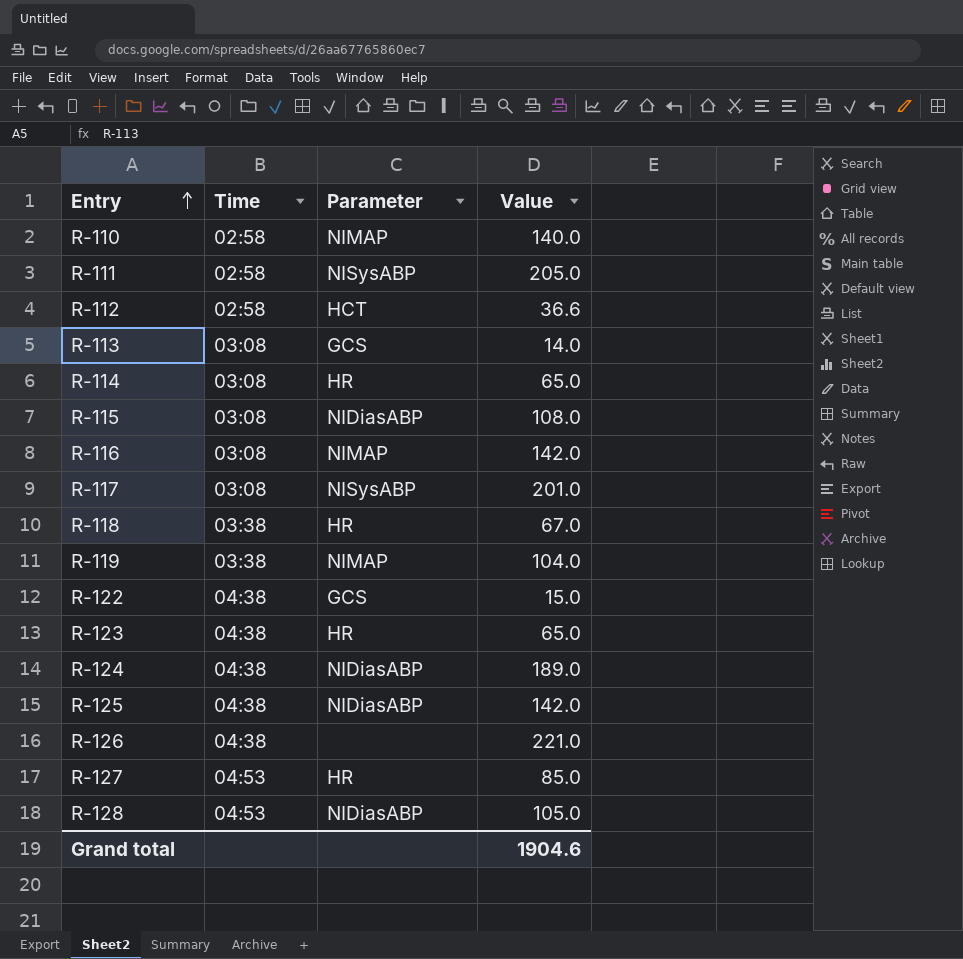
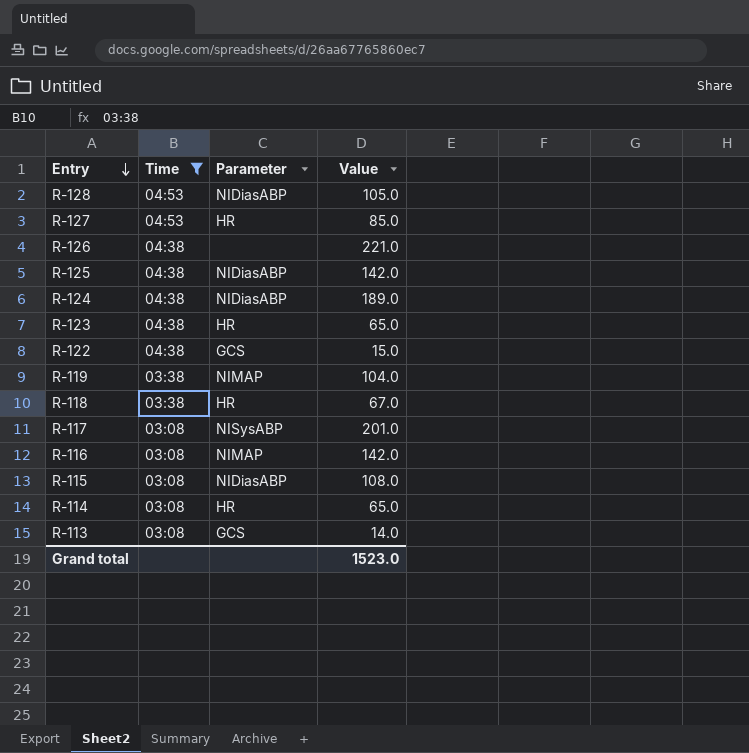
filter: none -> Time != 02:58
row order: Entry ascending -> Entry descending
Grand total | Value: 1904.6 -> 1523.0

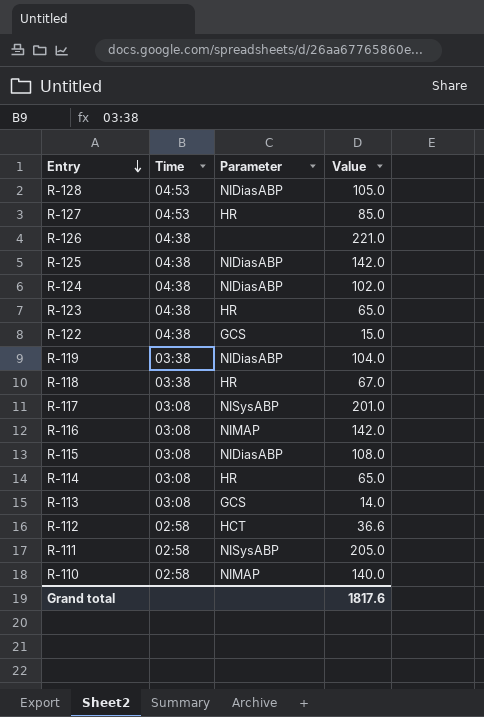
filter: Time != 02:58 -> none
R-124 | Value: 189.0 -> 102.0
R-119 | Parameter: NIMAP -> NIDiasABP
Grand total | Value: 1523.0 -> 1817.6

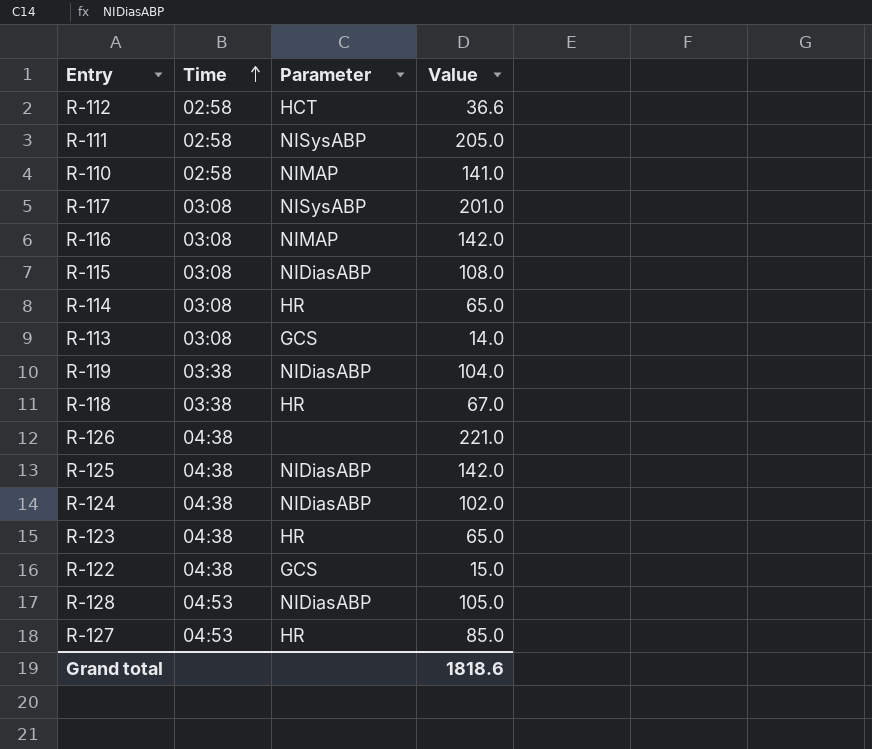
row order: Entry descending -> Time ascending
R-110 | Value: 140.0 -> 141.0
Grand total | Value: 1817.6 -> 1818.6

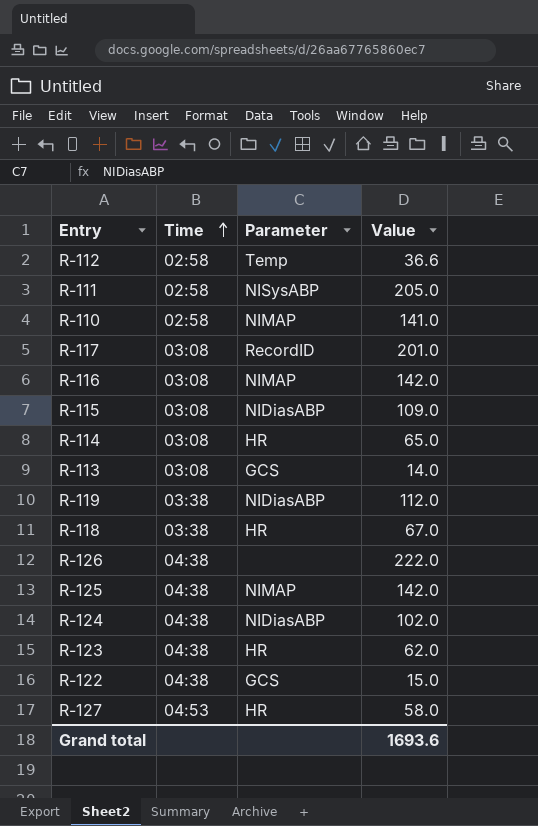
row R-128: 04:53 | NIDiasABP | 105.0 -> none
R-112 | Parameter: HCT -> Temp
R-117 | Parameter: NISysABP -> RecordID
R-115 | Value: 108.0 -> 109.0
R-119 | Value: 104.0 -> 112.0
R-126 | Value: 221.0 -> 222.0
R-125 | Parameter: NIDiasABP -> NIMAP
R-123 | Value: 65.0 -> 62.0
R-127 | Value: 85.0 -> 58.0
Grand total | Value: 1818.6 -> 1693.6

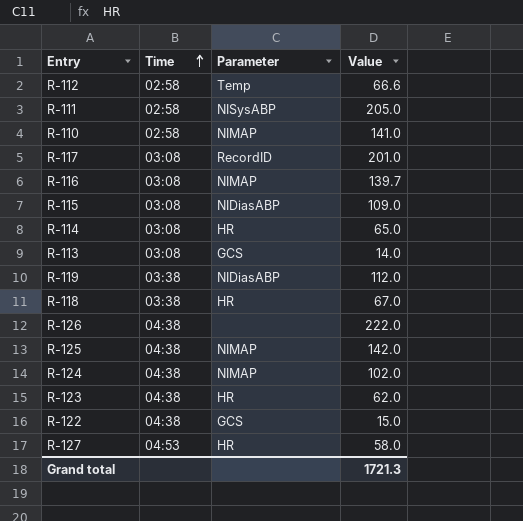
R-112 | Value: 36.6 -> 66.6
R-116 | Value: 142.0 -> 139.7
R-124 | Parameter: NIDiasABP -> NIMAP
Grand total | Value: 1693.6 -> 1721.3

